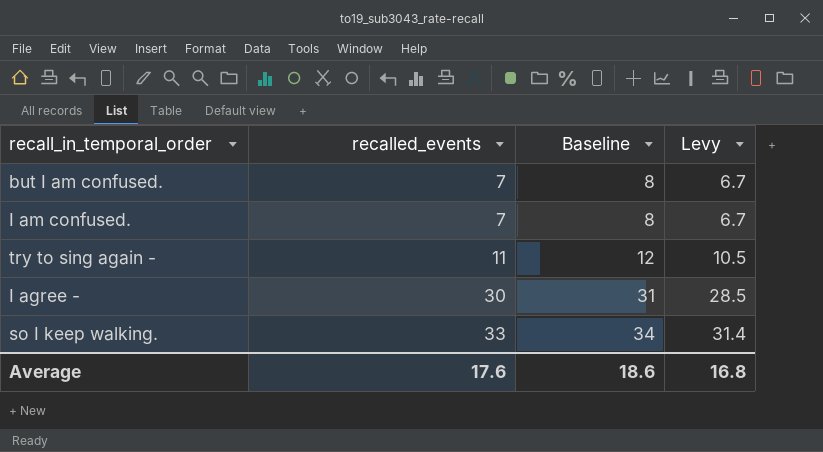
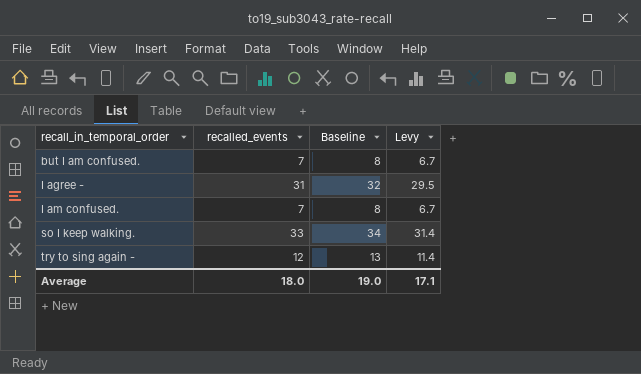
row order: recalled_events ascending -> recall_in_temporal_order ascending
I agree - | recalled_events: 30 -> 31
I agree - | Baseline: 31 -> 32
I agree - | Levy: 28.5 -> 29.5
try to sing again - | recalled_events: 11 -> 12
try to sing again - | Baseline: 12 -> 13
try to sing again - | Levy: 10.5 -> 11.4
Average | recalled_events: 17.6 -> 18.0
Average | Baseline: 18.6 -> 19.0
Average | Levy: 16.8 -> 17.1

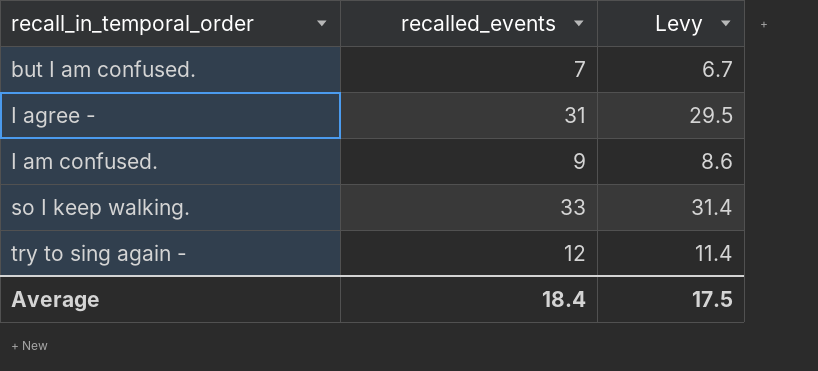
column Baseline | formula: [recalled_events] + 1 -> none
I am confused. | recalled_events: 7 -> 9
I am confused. | Levy: 6.7 -> 8.6
Average | recalled_events: 18.0 -> 18.4
Average | Levy: 17.1 -> 17.5

